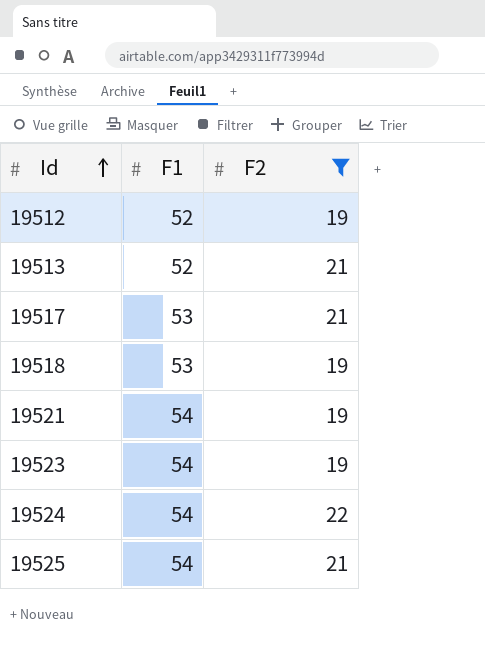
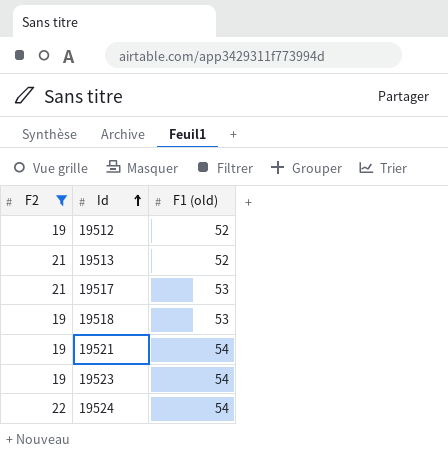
column F2 | position: 3 -> 1
column name: F1 -> F1 (old)
row 19525: 54 | 21 -> none

